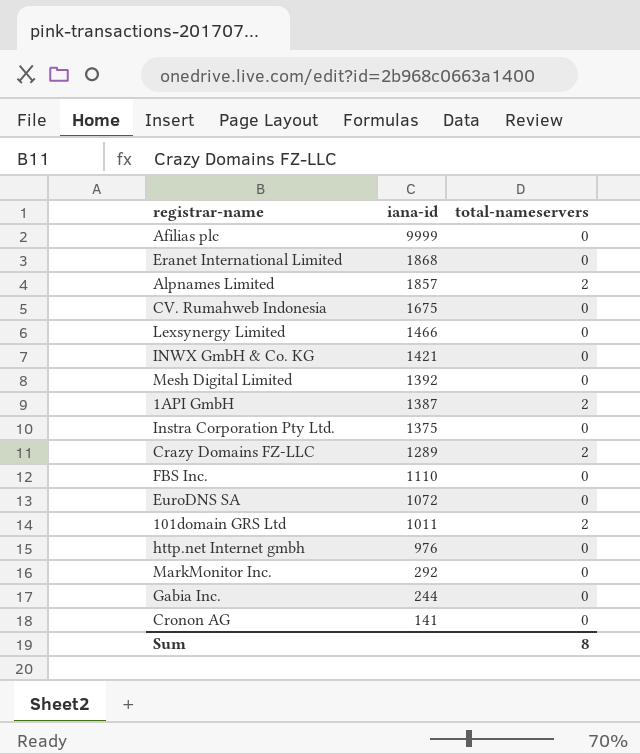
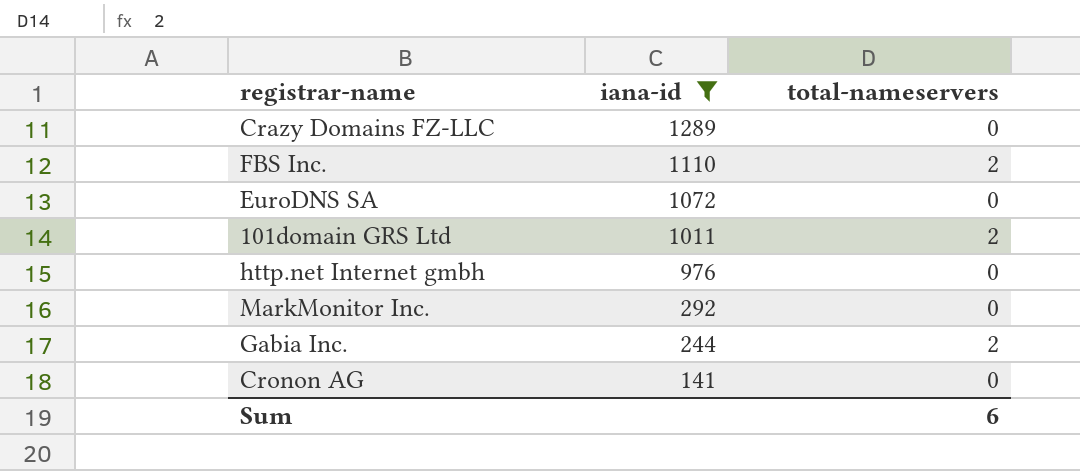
filter: none -> iana-id <= 1289
Crazy Domains FZ-LLC | total-nameservers: 2 -> 0
FBS Inc. | total-nameservers: 0 -> 2
Gabia Inc. | total-nameservers: 0 -> 2
Sum | total-nameservers: 8 -> 6

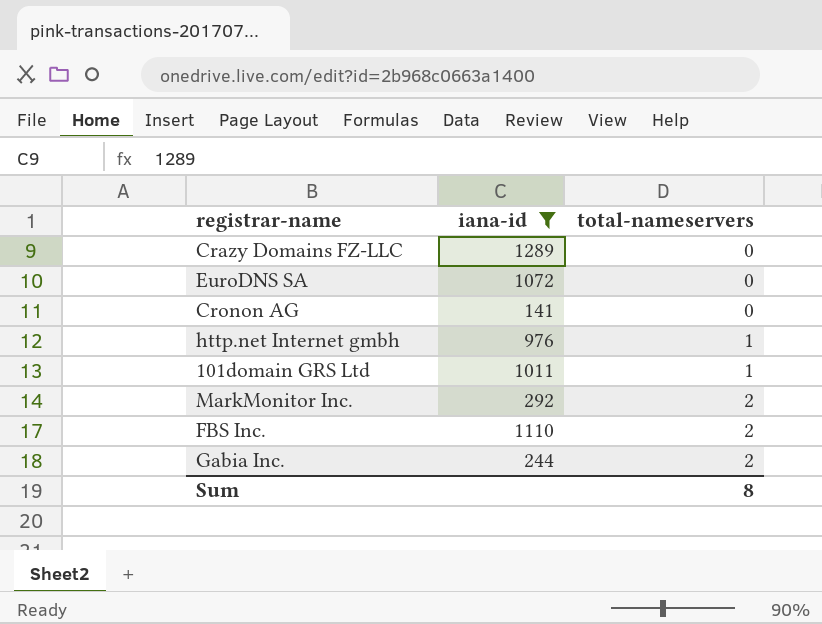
row order: iana-id descending -> total-nameservers ascending
http.net Internet gmbh | total-nameservers: 0 -> 1
101domain GRS Ltd | total-nameservers: 2 -> 1
MarkMonitor Inc. | total-nameservers: 0 -> 2
Sum | total-nameservers: 6 -> 8

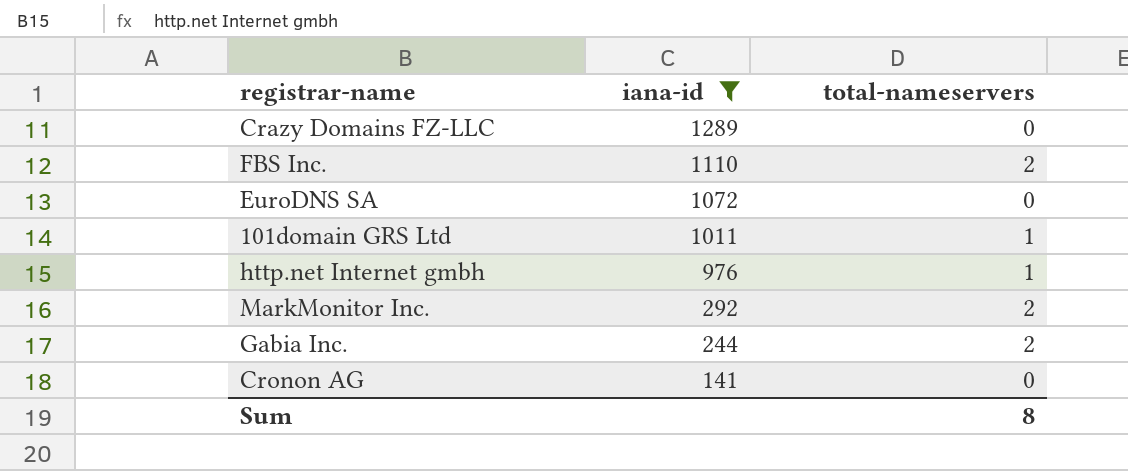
row order: total-nameservers ascending -> iana-id descending

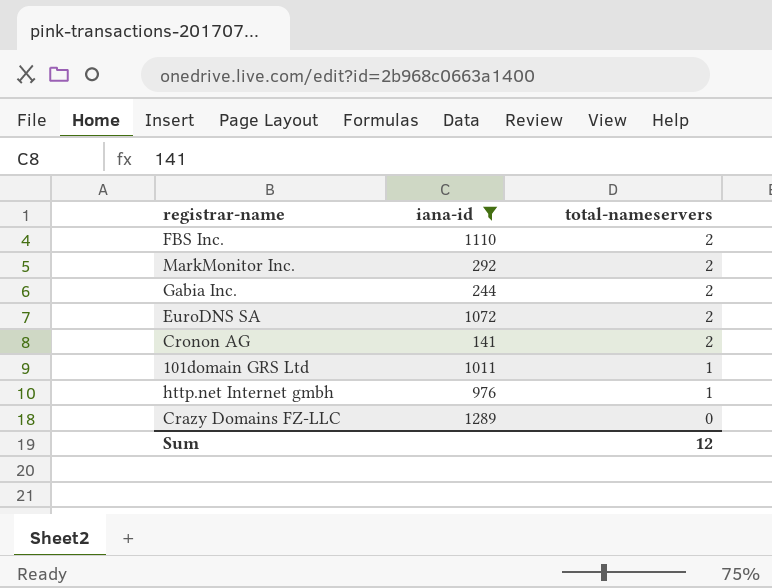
row order: iana-id descending -> total-nameservers descending
EuroDNS SA | total-nameservers: 0 -> 2
Cronon AG | total-nameservers: 0 -> 2
Sum | total-nameservers: 8 -> 12

